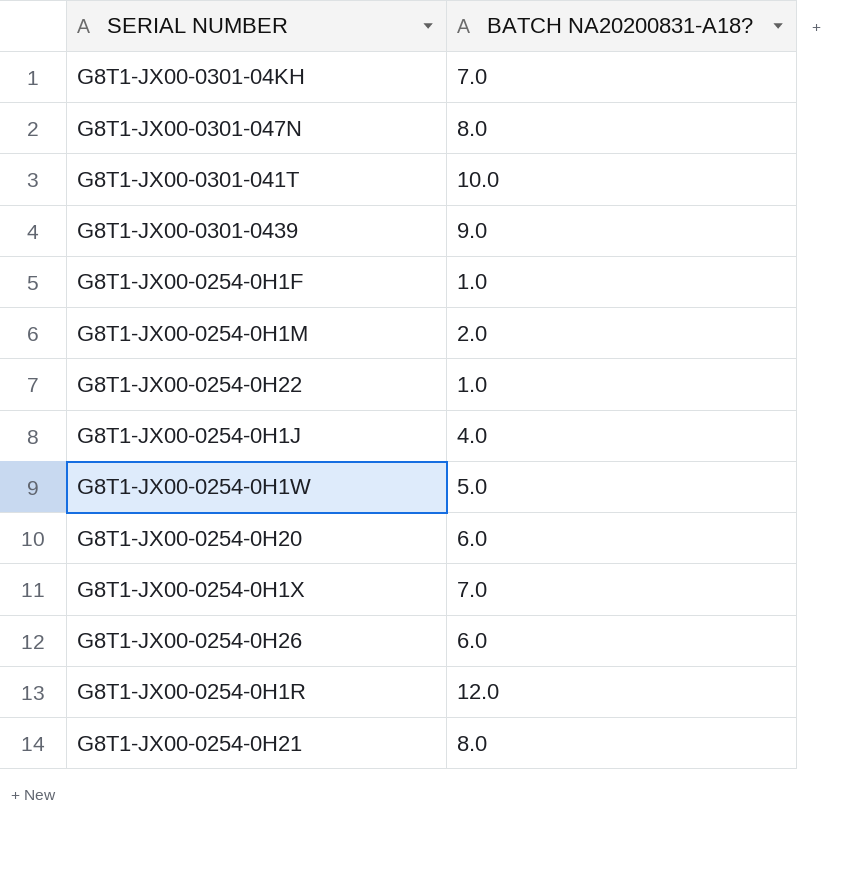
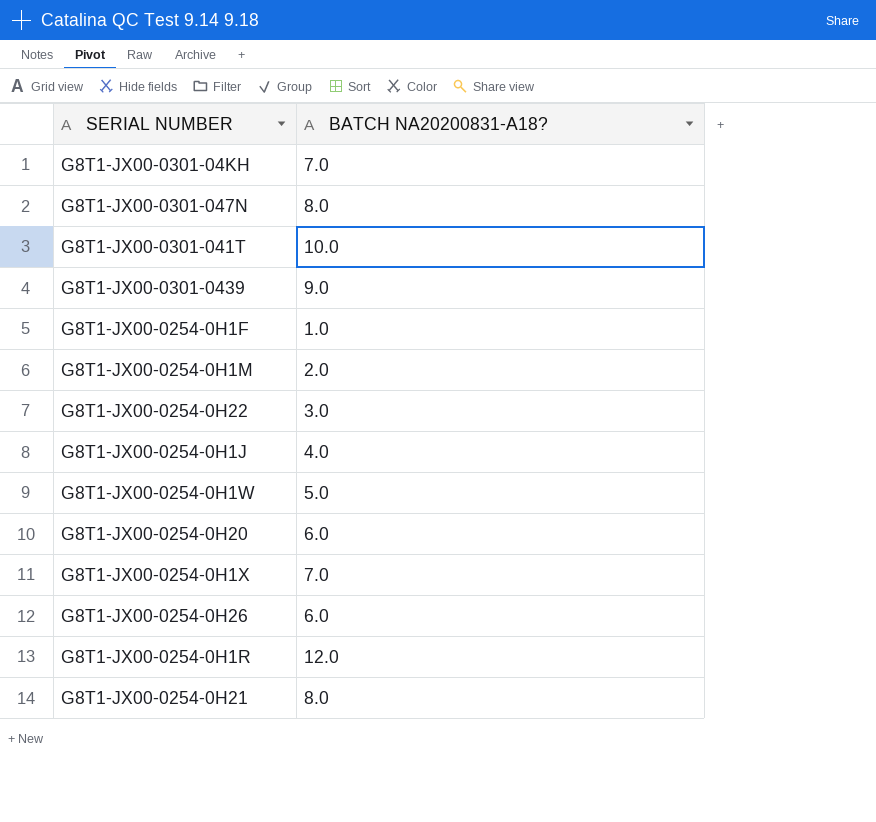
G8T1-JX00-0254-0H22 | BATCH NA20200831-A18?: 1.0 -> 3.0

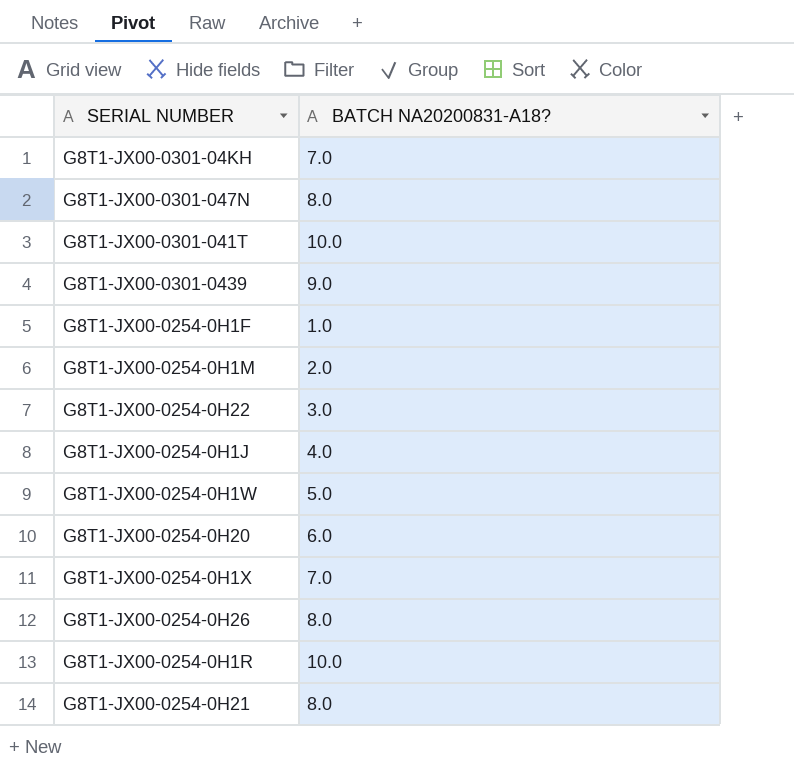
G8T1-JX00-0254-0H26 | BATCH NA20200831-A18?: 6.0 -> 8.0
G8T1-JX00-0254-0H1R | BATCH NA20200831-A18?: 12.0 -> 10.0

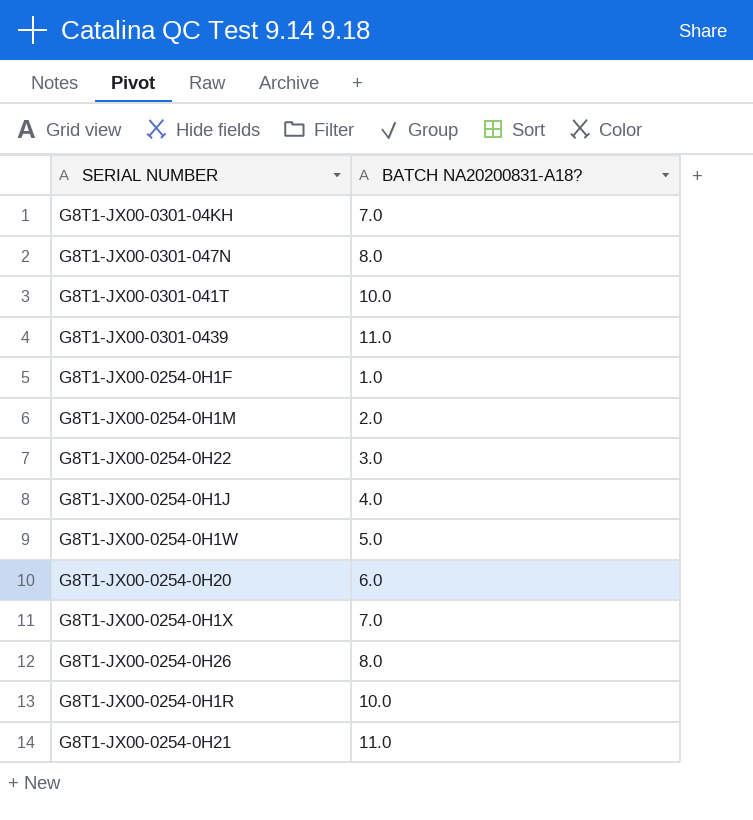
G8T1-JX00-0301-0439 | BATCH NA20200831-A18?: 9.0 -> 11.0
G8T1-JX00-0254-0H21 | BATCH NA20200831-A18?: 8.0 -> 11.0

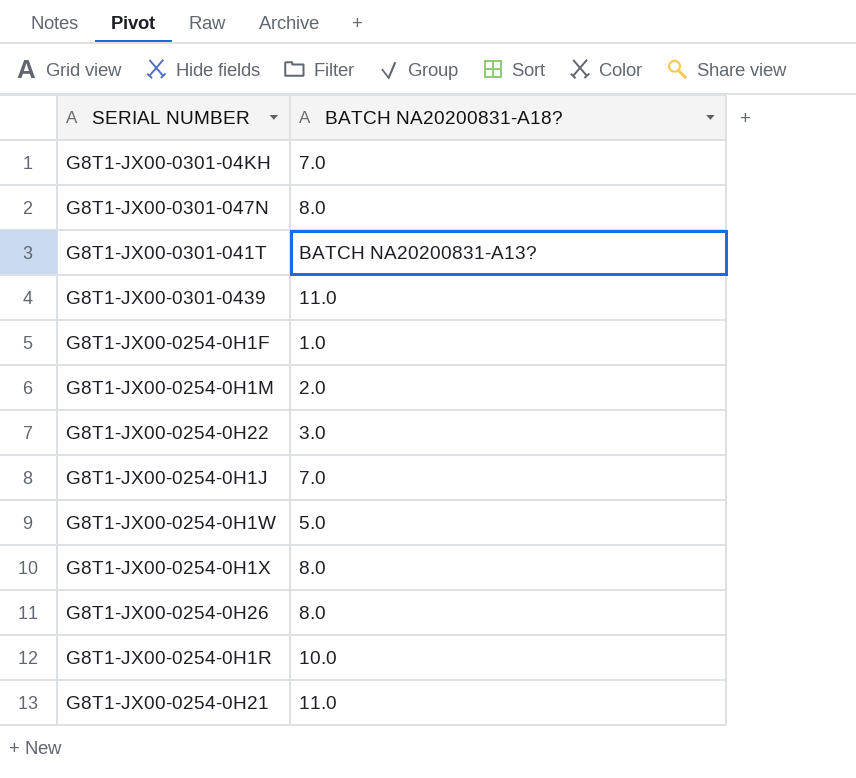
row G8T1-JX00-0254-0H20: 6.0 -> none
G8T1-JX00-0301-041T | BATCH NA20200831-A18?: 10.0 -> BATCH NA20200831-A13?
G8T1-JX00-0254-0H1J | BATCH NA20200831-A18?: 4.0 -> 7.0
G8T1-JX00-0254-0H1X | BATCH NA20200831-A18?: 7.0 -> 8.0

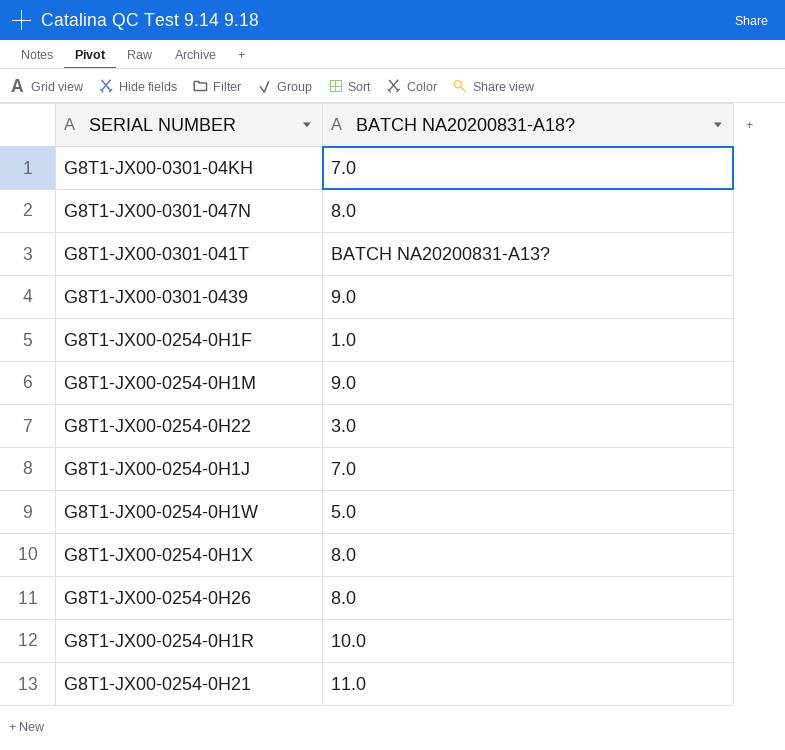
G8T1-JX00-0301-0439 | BATCH NA20200831-A18?: 11.0 -> 9.0
G8T1-JX00-0254-0H1M | BATCH NA20200831-A18?: 2.0 -> 9.0

